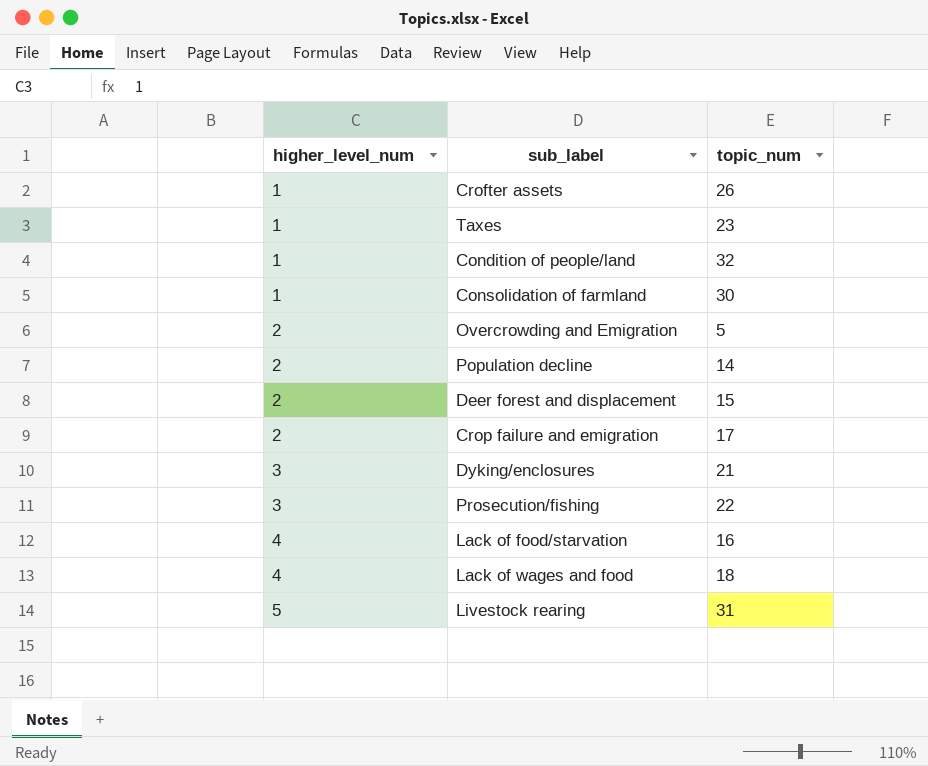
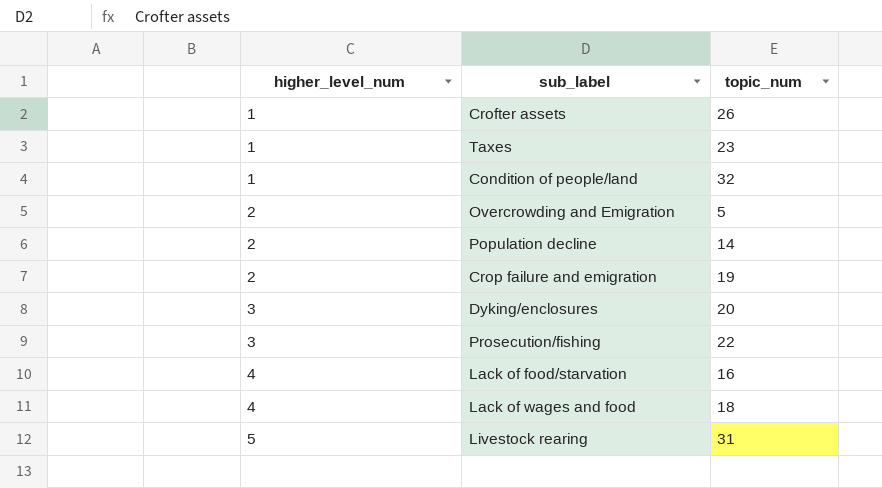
row Consolidation of farmland: 1 | 30 -> none
row Deer forest and displacement: 2 | 15 -> none
Crop failure and emigration | topic_num: 17 -> 19
Dyking/enclosures | topic_num: 21 -> 20

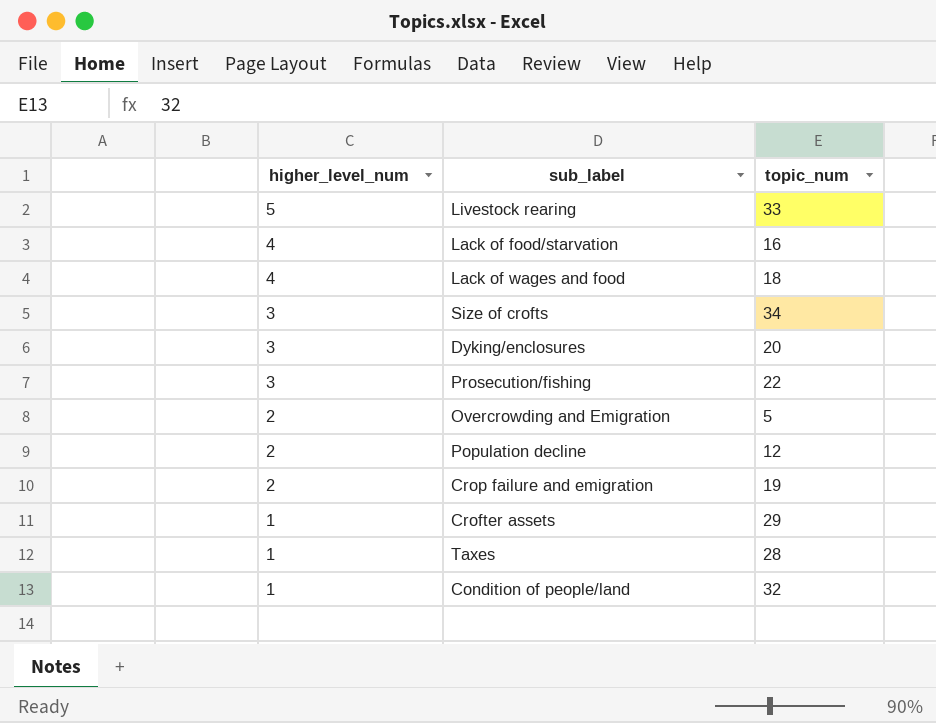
row order: higher_level_num ascending -> higher_level_num descending
Livestock rearing | topic_num: 31 -> 33
row Size of crofts: none -> 3 | 34
Population decline | topic_num: 14 -> 12
Crofter assets | topic_num: 26 -> 29
Taxes | topic_num: 23 -> 28

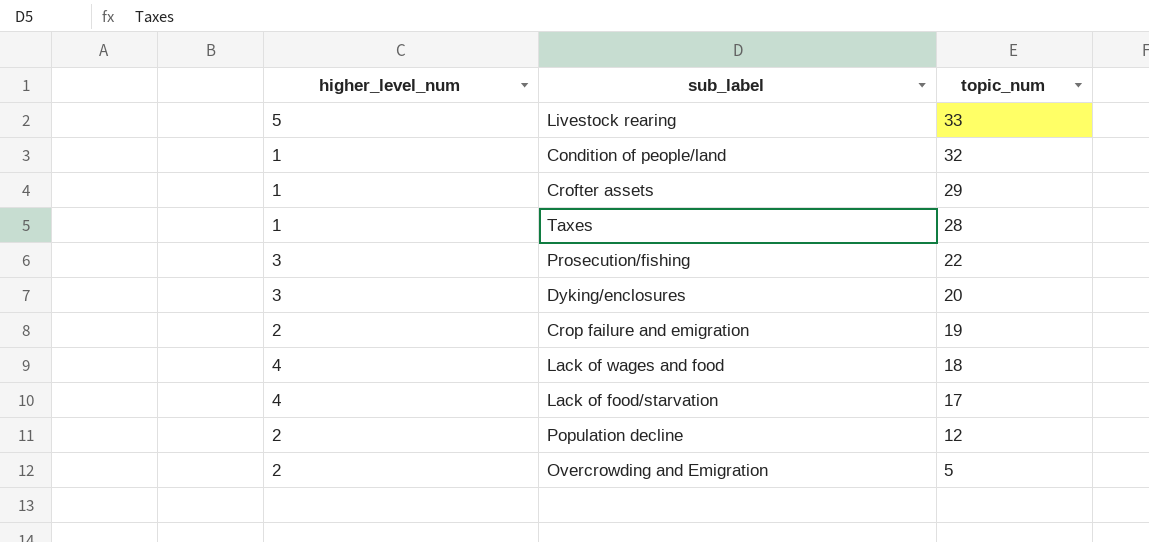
row order: higher_level_num descending -> topic_num descending
row Size of crofts: 3 | 34 -> none
Lack of food/starvation | topic_num: 16 -> 17

